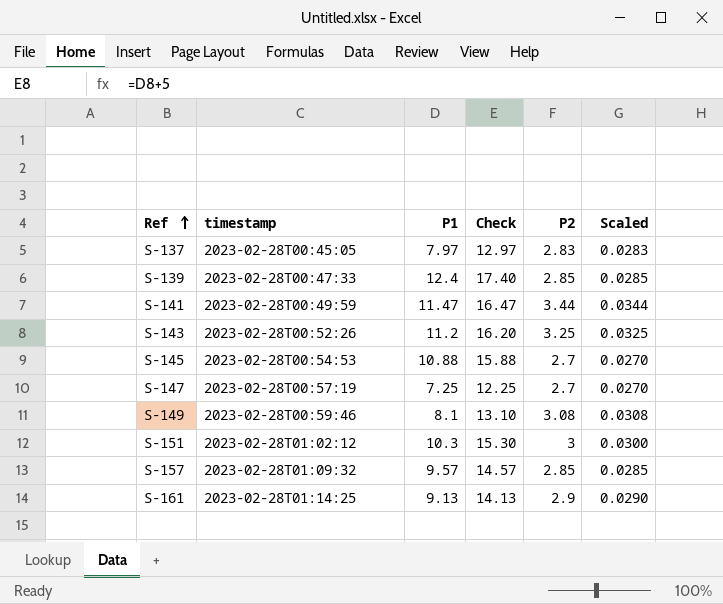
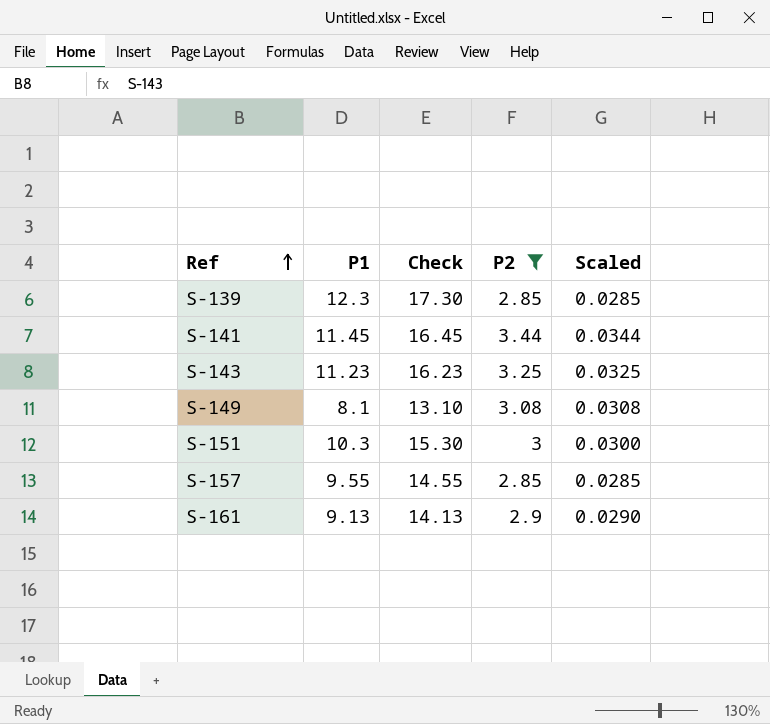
filter: none -> P2 >= 2.85
column timestamp | position: 2 -> none
S-139 | P1: 12.4 -> 12.3
S-139 | Check: 17.40 -> 17.30
S-141 | P1: 11.47 -> 11.45
S-141 | Check: 16.47 -> 16.45
S-143 | P1: 11.2 -> 11.23
S-143 | Check: 16.20 -> 16.23
S-157 | P1: 9.57 -> 9.55
S-157 | Check: 14.57 -> 14.55

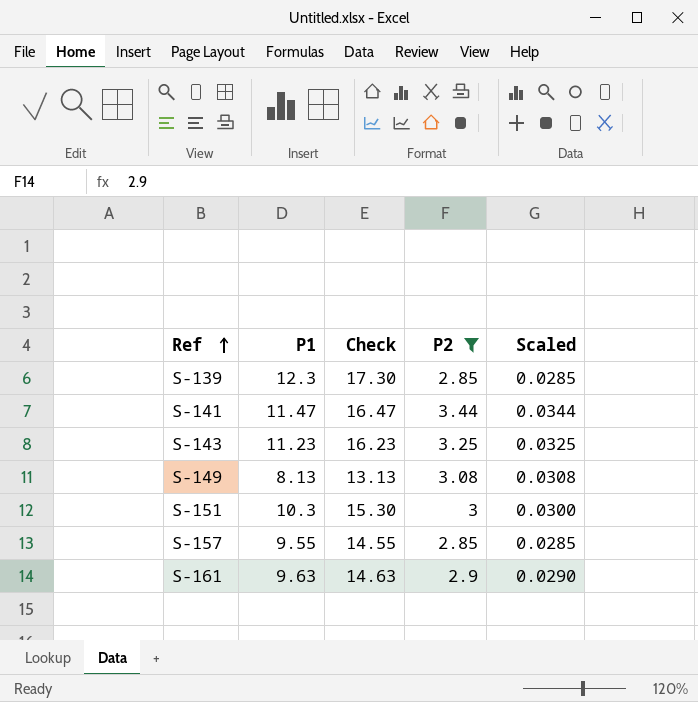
S-141 | P1: 11.45 -> 11.47
S-141 | Check: 16.45 -> 16.47
S-149 | P1: 8.1 -> 8.13
S-149 | Check: 13.10 -> 13.13
S-161 | P1: 9.13 -> 9.63
S-161 | Check: 14.13 -> 14.63

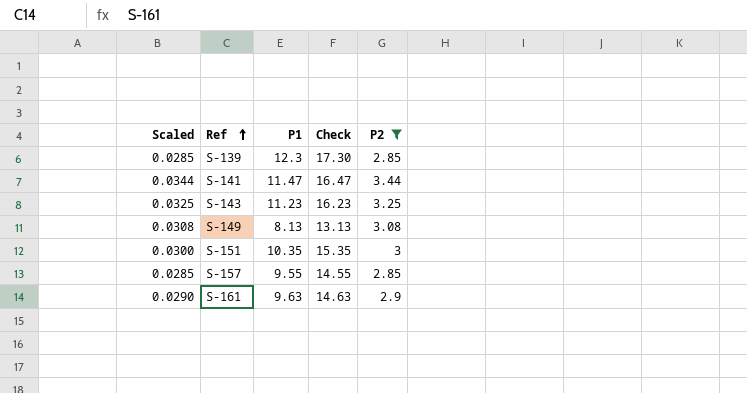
column Scaled | position: 5 -> 1
S-151 | P1: 10.3 -> 10.35
S-151 | Check: 15.30 -> 15.35

